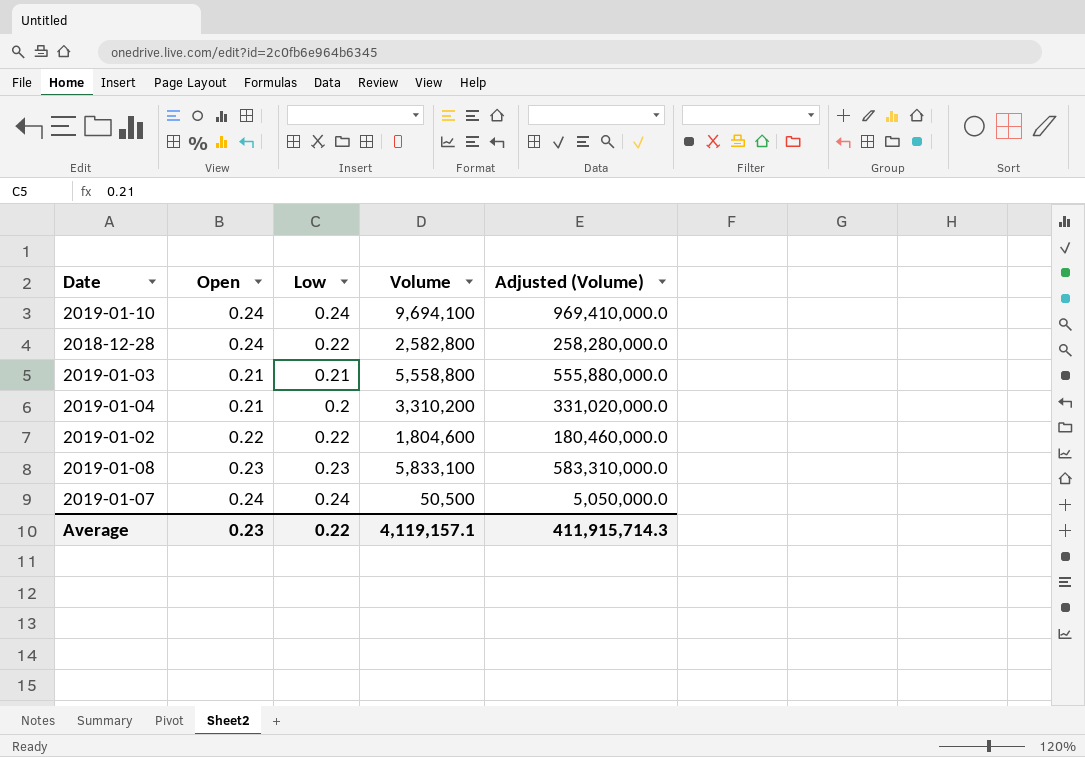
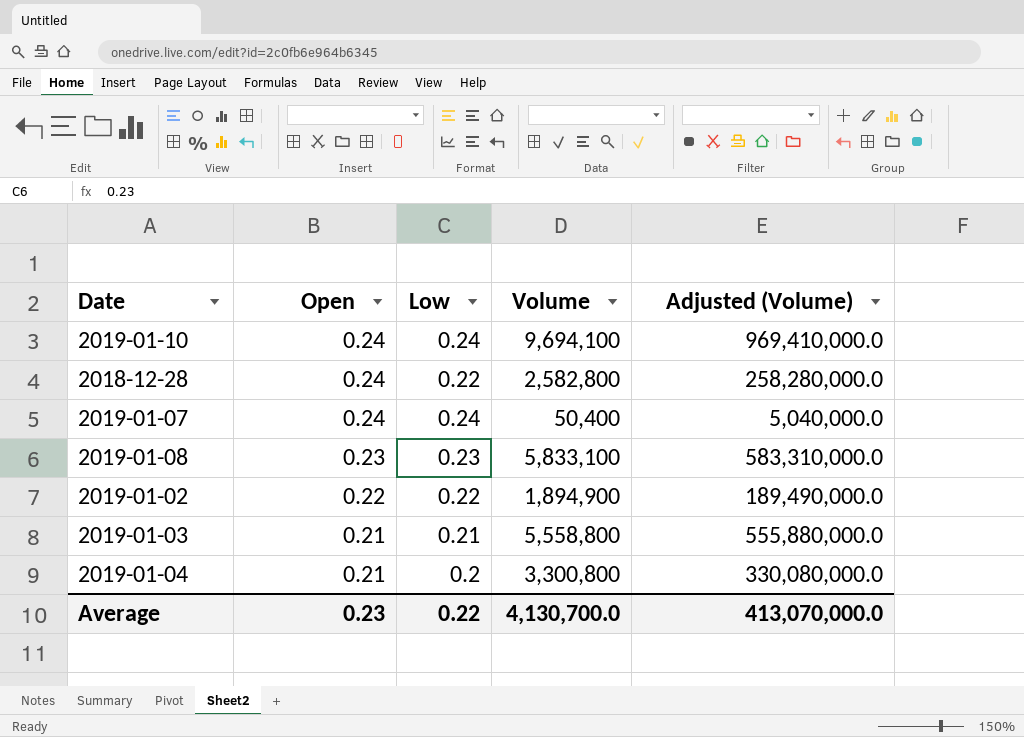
row order: none -> Open descending
2019-01-07 | Volume: 50,500 -> 50,400
2019-01-07 | Adjusted (Volume): 5,050,000.0 -> 5,040,000.0
2019-01-02 | Volume: 1,804,600 -> 1,894,900
2019-01-02 | Adjusted (Volume): 180,460,000.0 -> 189,490,000.0
2019-01-04 | Volume: 3,310,200 -> 3,300,800
2019-01-04 | Adjusted (Volume): 331,020,000.0 -> 330,080,000.0
Average | Volume: 4,119,157.1 -> 4,130,700.0
Average | Adjusted (Volume): 411,915,714.3 -> 413,070,000.0

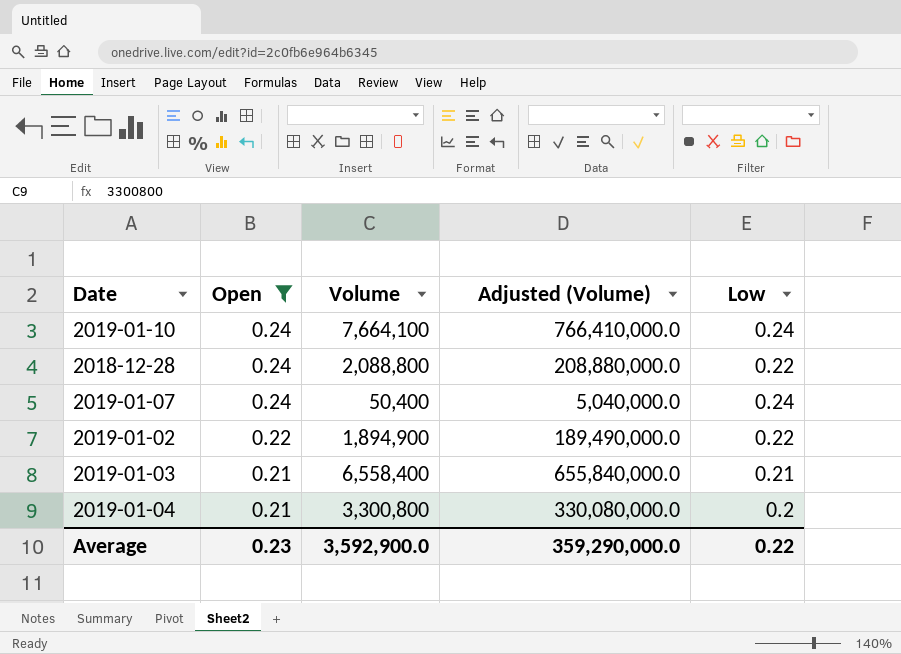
filter: none -> Open != 0.23
column Low | position: 3 -> 5
2019-01-10 | Volume: 9,694,100 -> 7,664,100
2019-01-10 | Adjusted (Volume): 969,410,000.0 -> 766,410,000.0
2018-12-28 | Volume: 2,582,800 -> 2,088,800
2018-12-28 | Adjusted (Volume): 258,280,000.0 -> 208,880,000.0
2019-01-03 | Volume: 5,558,800 -> 6,558,400
2019-01-03 | Adjusted (Volume): 555,880,000.0 -> 655,840,000.0
Average | Volume: 4,130,700.0 -> 3,592,900.0
Average | Adjusted (Volume): 413,070,000.0 -> 359,290,000.0

